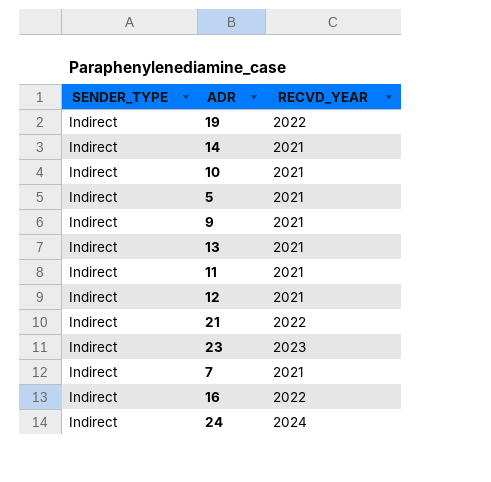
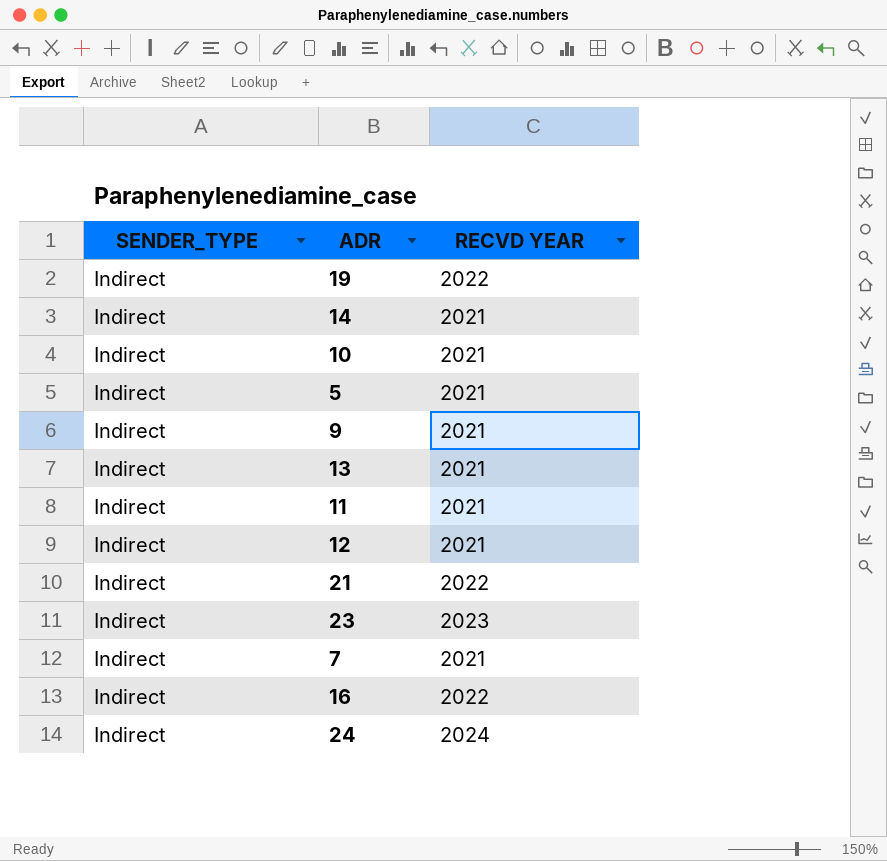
column name: RECVD_YEAR -> RECVD YEAR

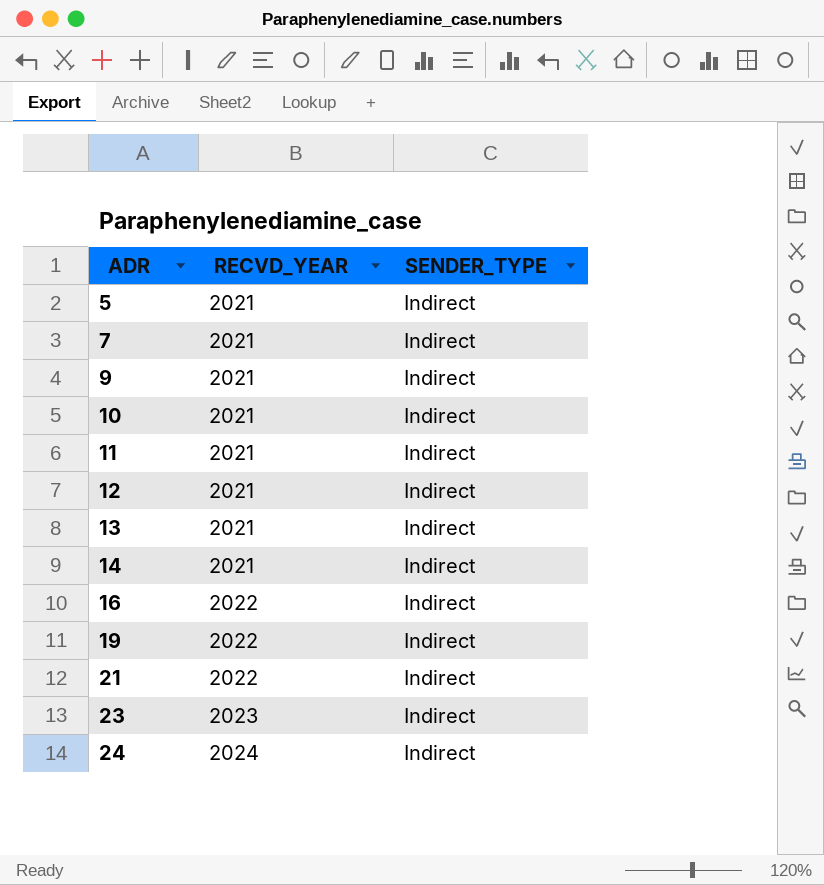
row order: none -> ADR ascending
column name: RECVD YEAR -> RECVD_YEAR
column SENDER_TYPE | position: 1 -> 3

